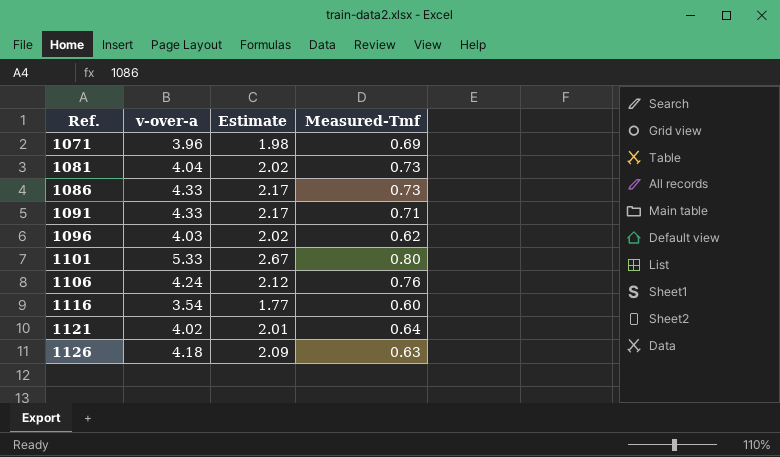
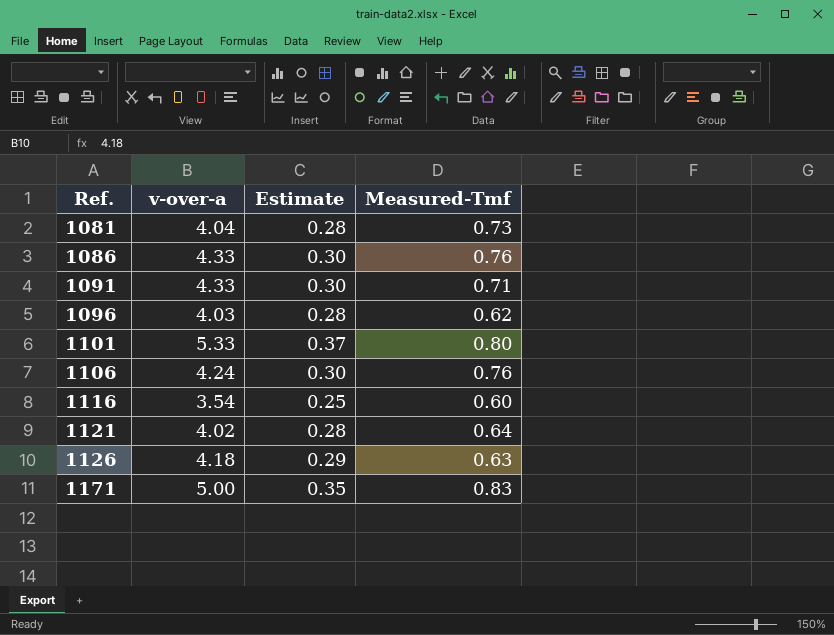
column Estimate | formula: [v-over-a] * 0.5 -> [v-over-a] * 0.07
row 1071: 3.96 | 1.98 | 0.69 -> none
1086 | Measured-Tmf: 0.73 -> 0.76
row 1171: none -> 5.00 | 0.35 | 0.83

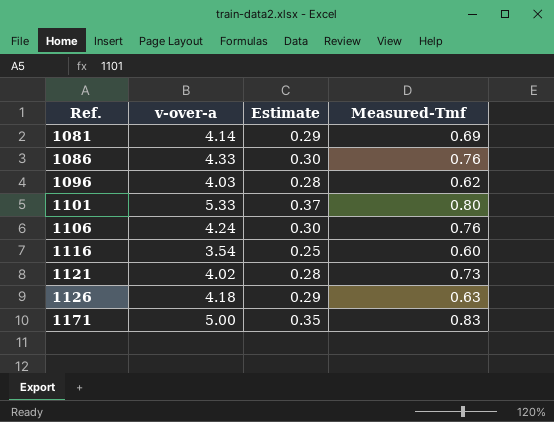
row 1091: 4.33 | 0.30 | 0.71 -> none
1081 | v-over-a: 4.04 -> 4.14
1081 | Estimate: 0.28 -> 0.29
1081 | Measured-Tmf: 0.73 -> 0.69
1121 | Measured-Tmf: 0.64 -> 0.73

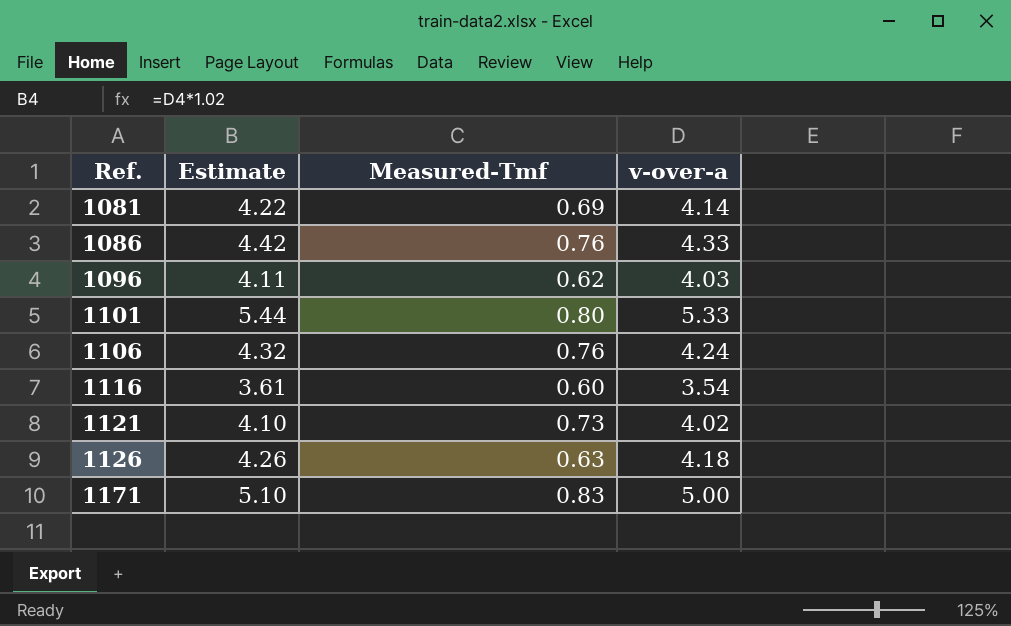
column Estimate | formula: [v-over-a] * 0.07 -> [v-over-a] * 1.02
column v-over-a | position: 2 -> 4

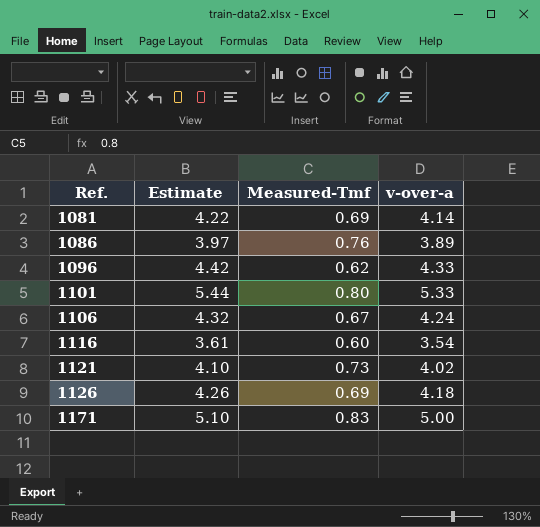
1086 | Estimate: 4.42 -> 3.97
1086 | v-over-a: 4.33 -> 3.89
1096 | Estimate: 4.11 -> 4.42
1096 | v-over-a: 4.03 -> 4.33
1106 | Measured-Tmf: 0.76 -> 0.67
1126 | Measured-Tmf: 0.63 -> 0.69

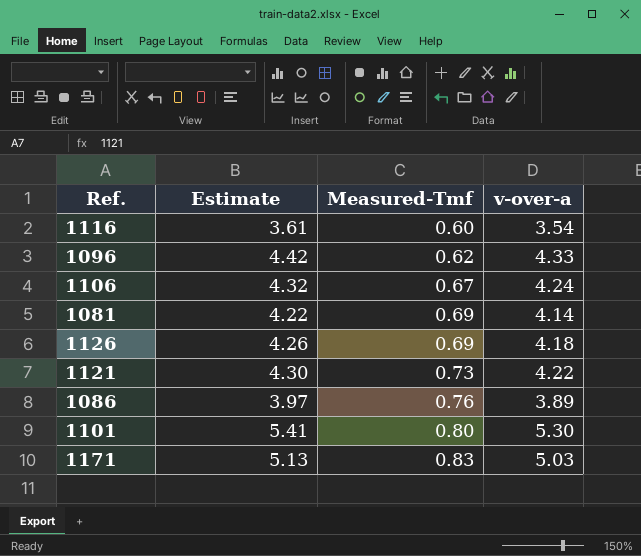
row order: Ref. ascending -> Measured-Tmf ascending
1121 | Estimate: 4.10 -> 4.30
1121 | v-over-a: 4.02 -> 4.22
1101 | Estimate: 5.44 -> 5.41
1101 | v-over-a: 5.33 -> 5.30
1171 | Estimate: 5.10 -> 5.13
1171 | v-over-a: 5.00 -> 5.03

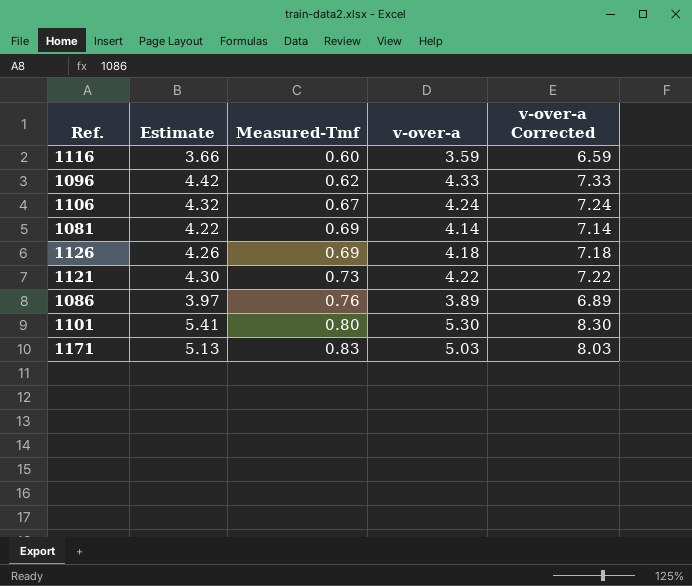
column v-over-a Corrected | formula: none -> [v-over-a] + 3
1116 | Estimate: 3.61 -> 3.66
1116 | v-over-a: 3.54 -> 3.59

